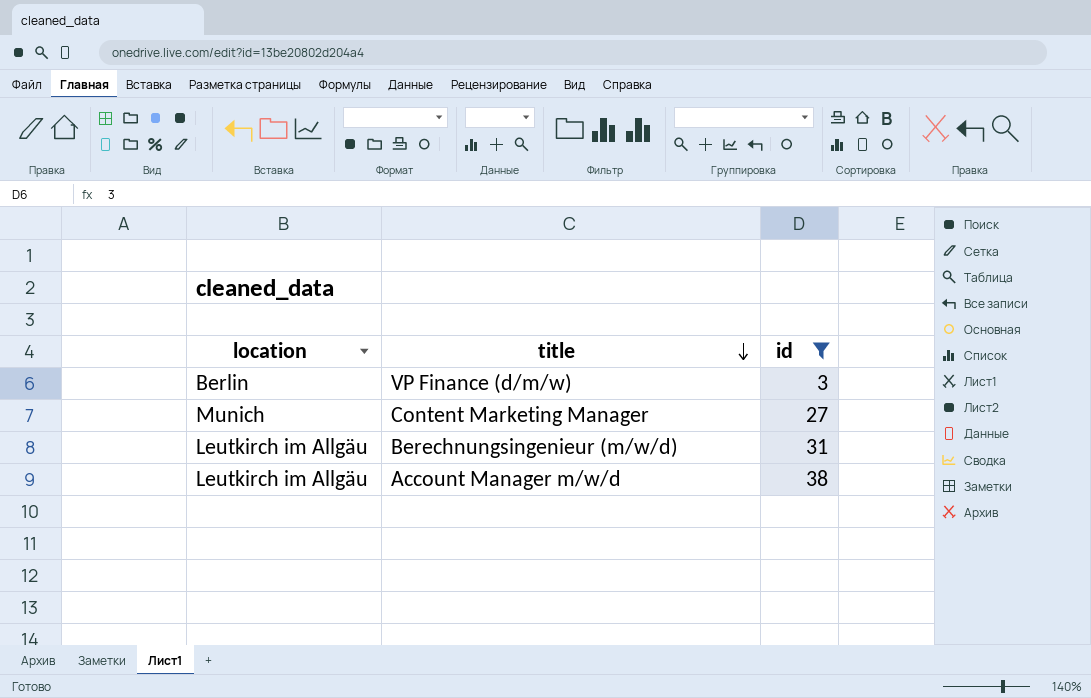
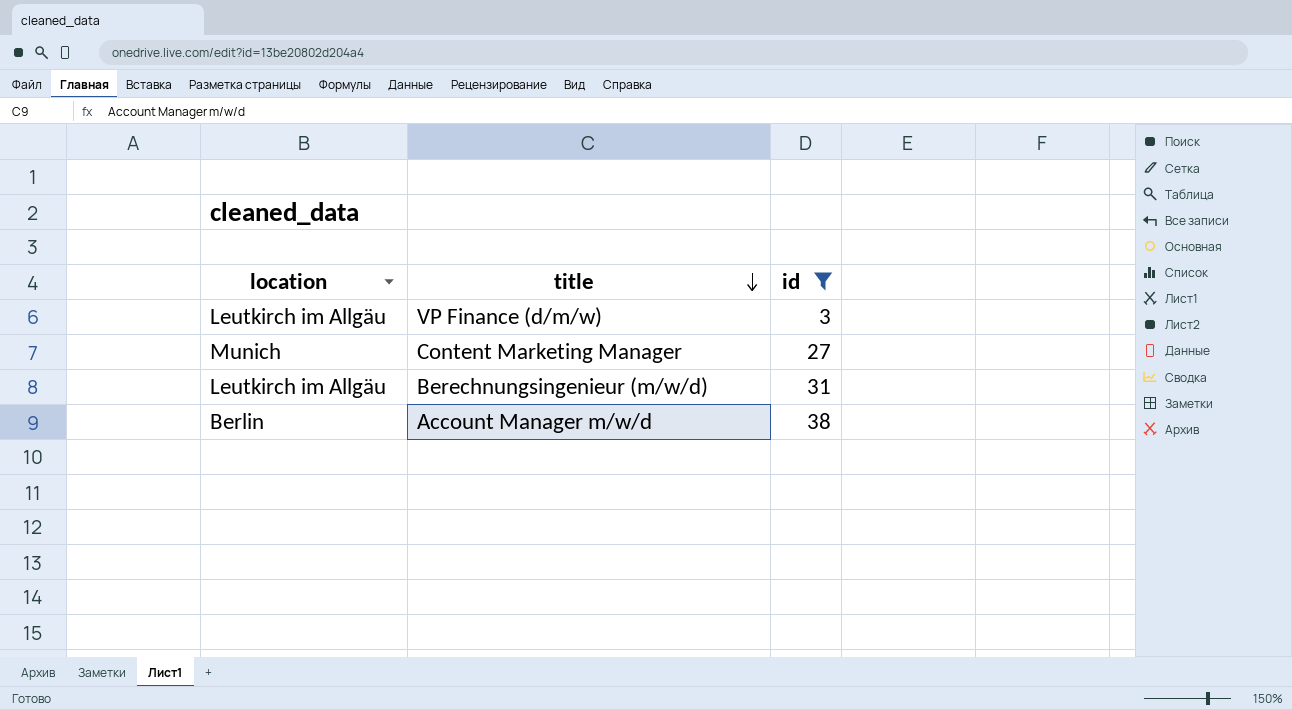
VP Finance (d/m/w) | location: Berlin -> Leutkirch im Allgäu
Account Manager m/w/d | location: Leutkirch im Allgäu -> Berlin

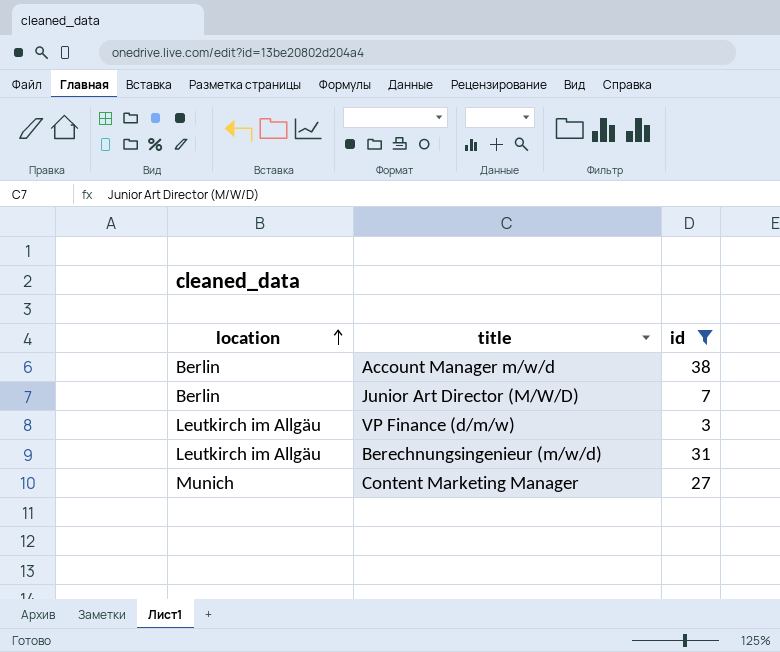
row order: title descending -> location ascending
row Junior Art Director (M/W/D): none -> Berlin | 7

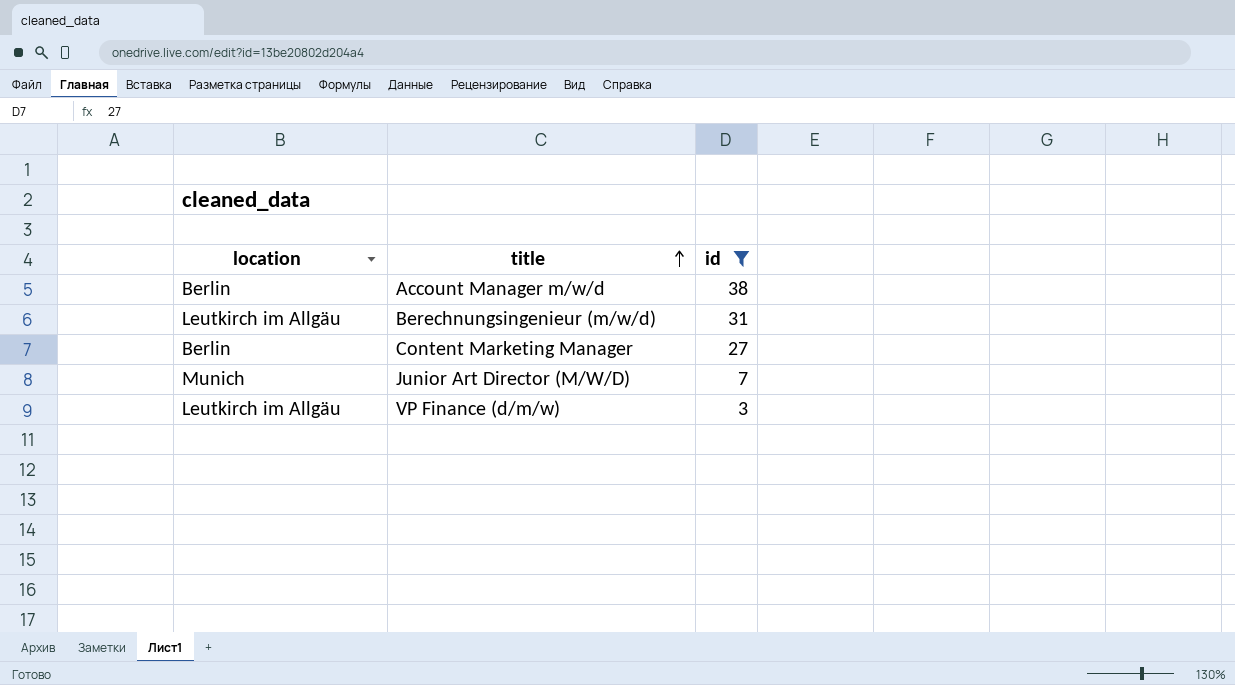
row order: location ascending -> title ascending
Content Marketing Manager | location: Munich -> Berlin
Junior Art Director (M/W/D) | location: Berlin -> Munich

